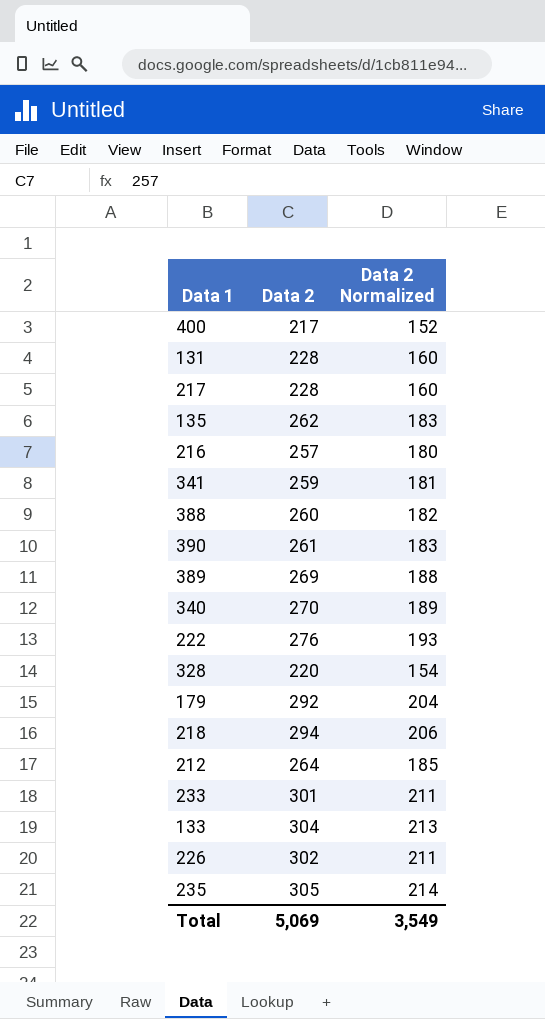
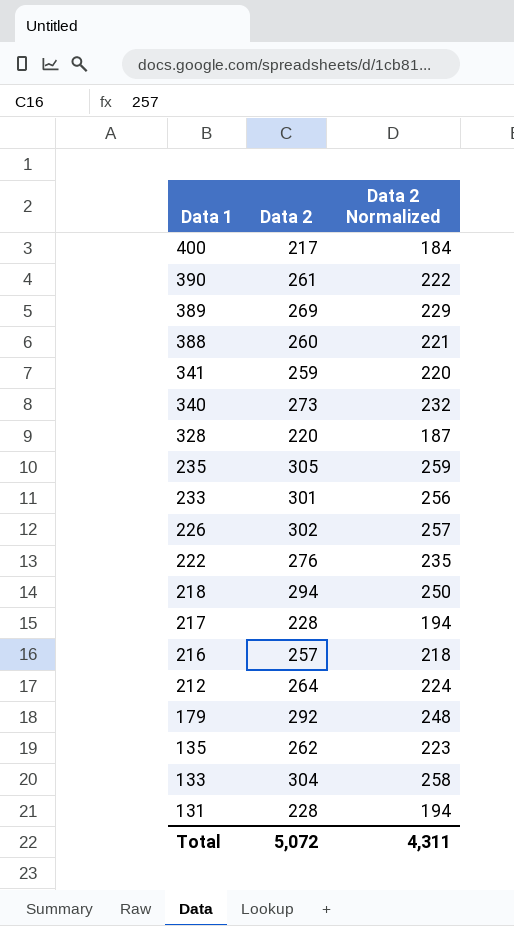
row order: none -> Data 1 descending
column Data 2 Normalized | formula: [Data 2] * 0.7 -> [Data 2] * 0.85
340 | Data 2: 270 -> 273
Total | Data 2: 5,069 -> 5,072
Total | Data 2 Normalized: 3,549 -> 4,311

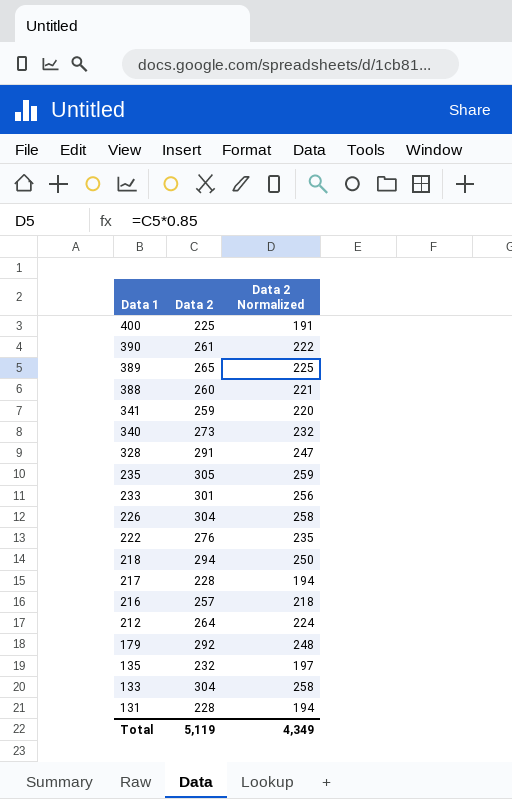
400 | Data 2: 217 -> 225
400 | Data 2 Normalized: 184 -> 191
389 | Data 2: 269 -> 265
389 | Data 2 Normalized: 229 -> 225
328 | Data 2: 220 -> 291
328 | Data 2 Normalized: 187 -> 247
226 | Data 2: 302 -> 304
226 | Data 2 Normalized: 257 -> 258
135 | Data 2: 262 -> 232
135 | Data 2 Normalized: 223 -> 197
Total | Data 2: 5,072 -> 5,119
Total | Data 2 Normalized: 4,311 -> 4,349

